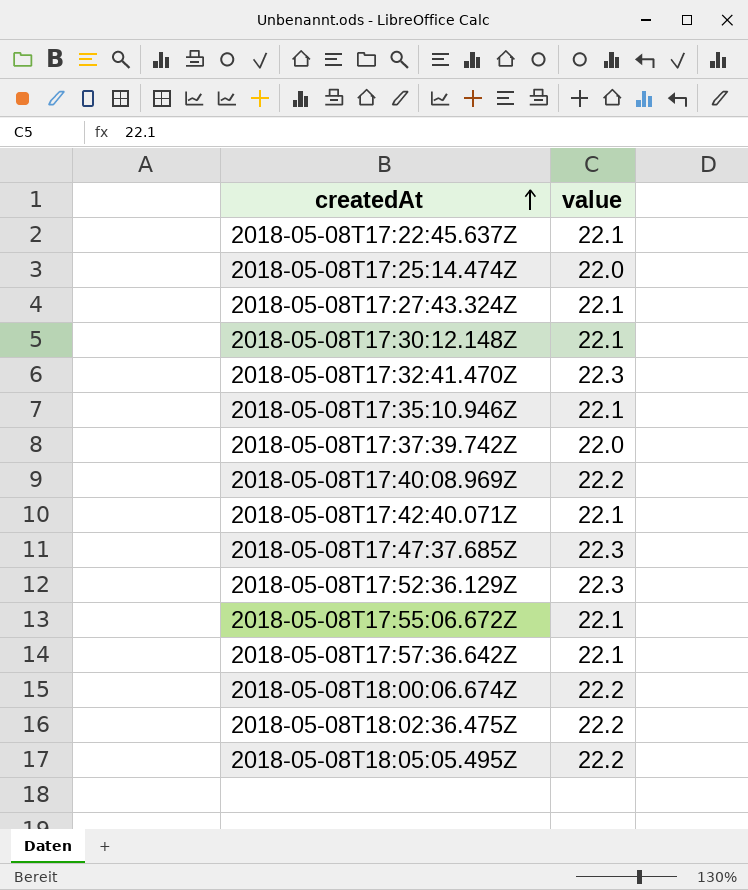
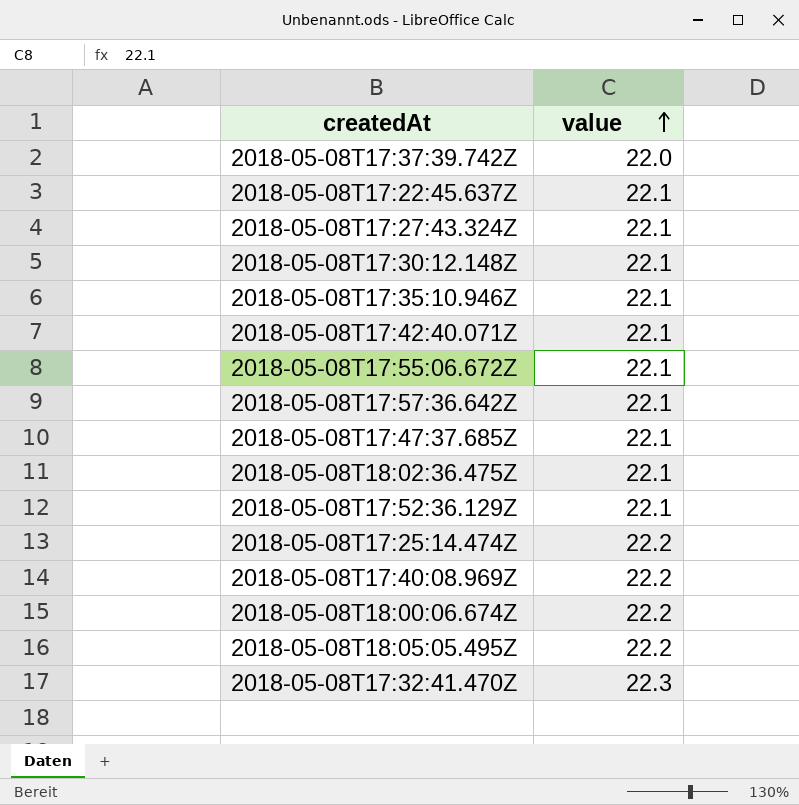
row order: createdAt ascending -> value ascending
2018-05-08T17:47:37.685Z | value: 22.3 -> 22.1
2018-05-08T18:02:36.475Z | value: 22.2 -> 22.1
2018-05-08T17:52:36.129Z | value: 22.3 -> 22.1
2018-05-08T17:25:14.474Z | value: 22.0 -> 22.2

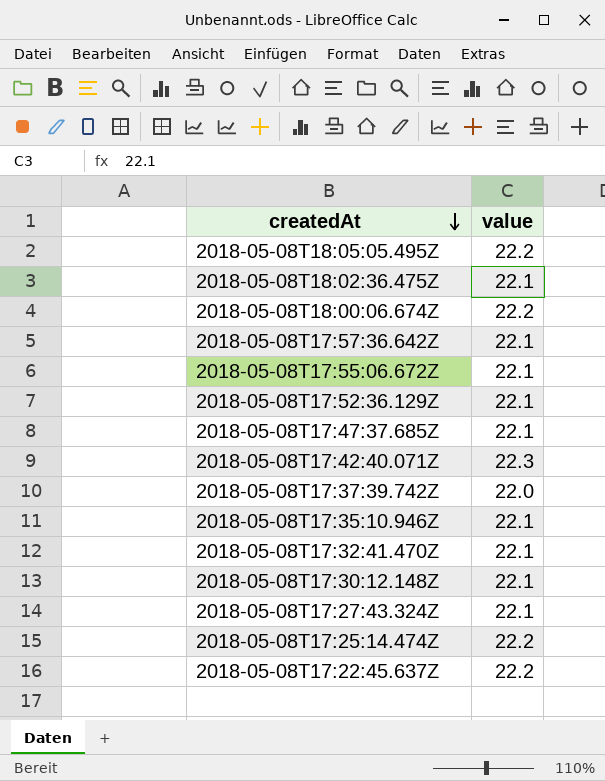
row order: value ascending -> createdAt descending
row 2018-05-08T17:40:08.969Z: 22.2 -> none
2018-05-08T17:42:40.071Z | value: 22.1 -> 22.3
2018-05-08T17:32:41.470Z | value: 22.3 -> 22.1
2018-05-08T17:22:45.637Z | value: 22.1 -> 22.2

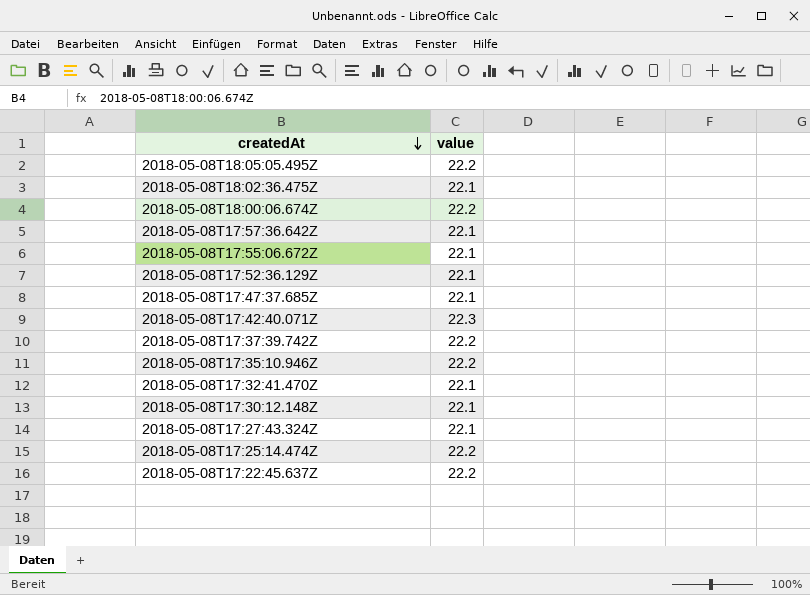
2018-05-08T17:37:39.742Z | value: 22.0 -> 22.2
2018-05-08T17:35:10.946Z | value: 22.1 -> 22.2

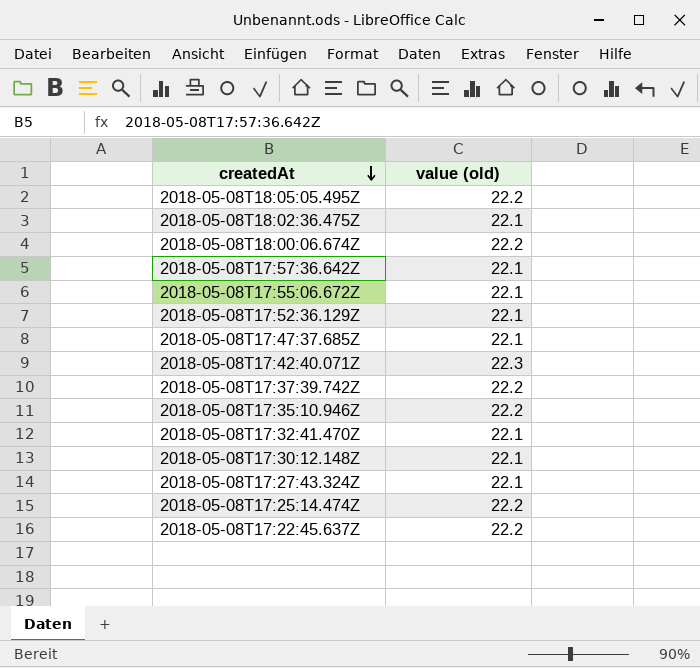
column name: value -> value (old)

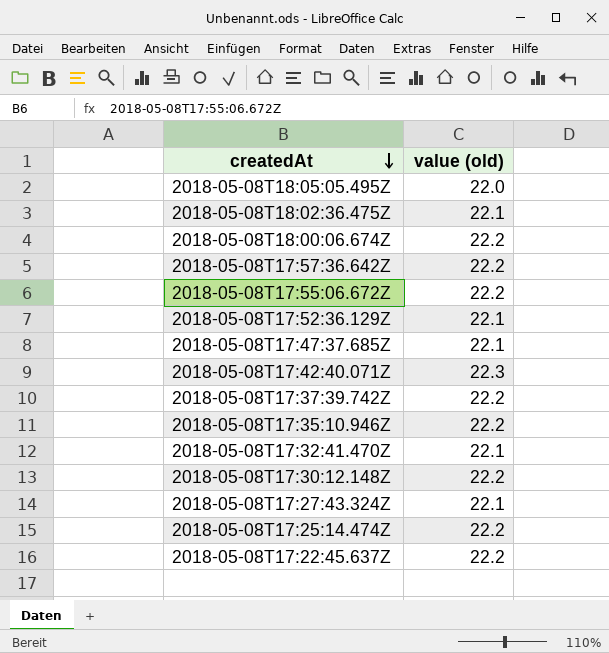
2018-05-08T18:05:05.495Z | value (old): 22.2 -> 22.0
2018-05-08T17:57:36.642Z | value (old): 22.1 -> 22.2
2018-05-08T17:55:06.672Z | value (old): 22.1 -> 22.2
2018-05-08T17:30:12.148Z | value (old): 22.1 -> 22.2

